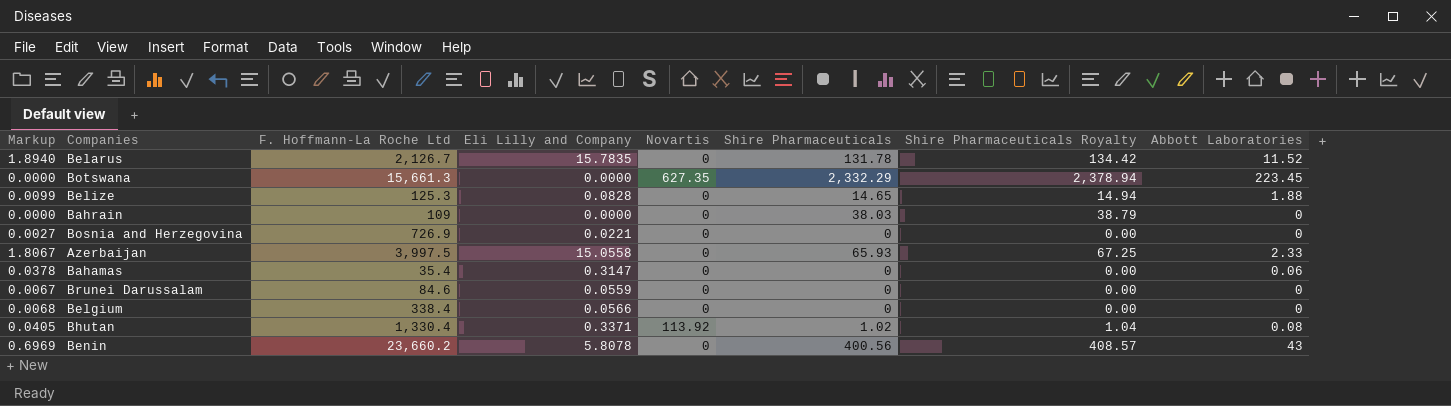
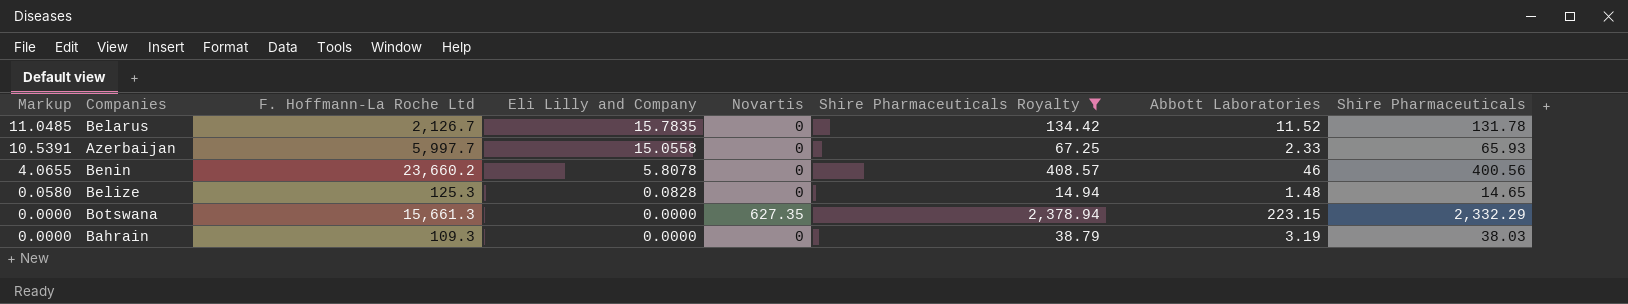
filter: none -> Shire Pharmaceuticals Royalty >= 14.94
row order: none -> Markup descending
column Markup | formula: [Eli Lilly and Company] * 0.12 -> [Eli Lilly and Company] * 0.7
column Shire Pharmaceuticals | position: 6 -> 8
Azerbaijan | F. Hoffmann-La Roche Ltd: 3,997.5 -> 5,997.7
Benin | Abbott Laboratories: 43 -> 46
Belize | Abbott Laboratories: 1.88 -> 1.48
Botswana | Abbott Laboratories: 223.45 -> 223.15
Bahrain | F. Hoffmann-La Roche Ltd: 109 -> 109.3
Bahrain | Abbott Laboratories: 0 -> 3.19

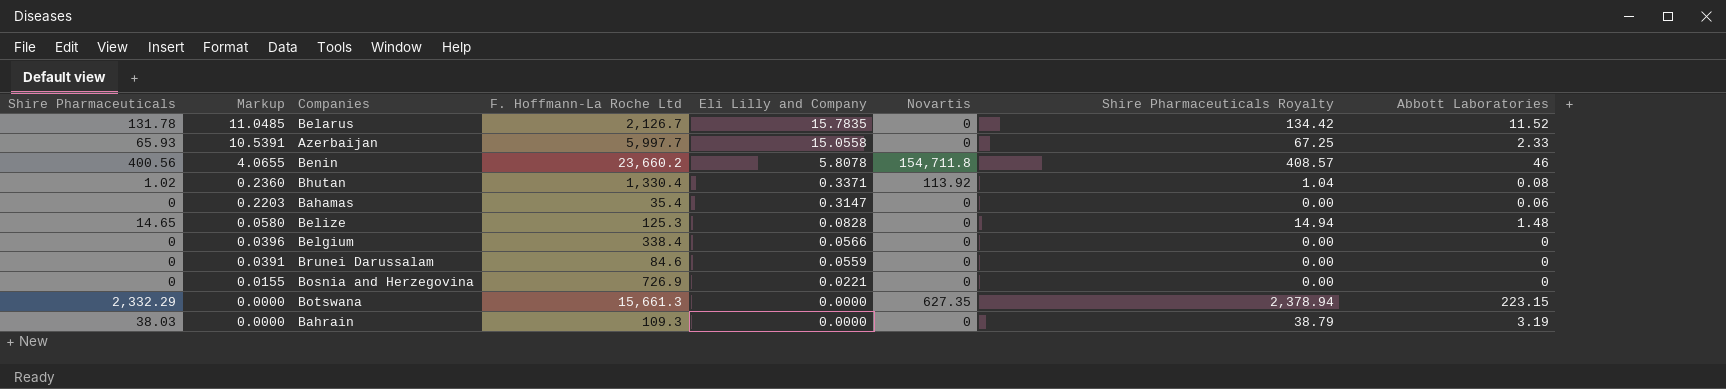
filter: Shire Pharmaceuticals Royalty >= 14.94 -> none
column Shire Pharmaceuticals | position: 8 -> 1
Benin | Novartis: 0 -> 154,711.8

